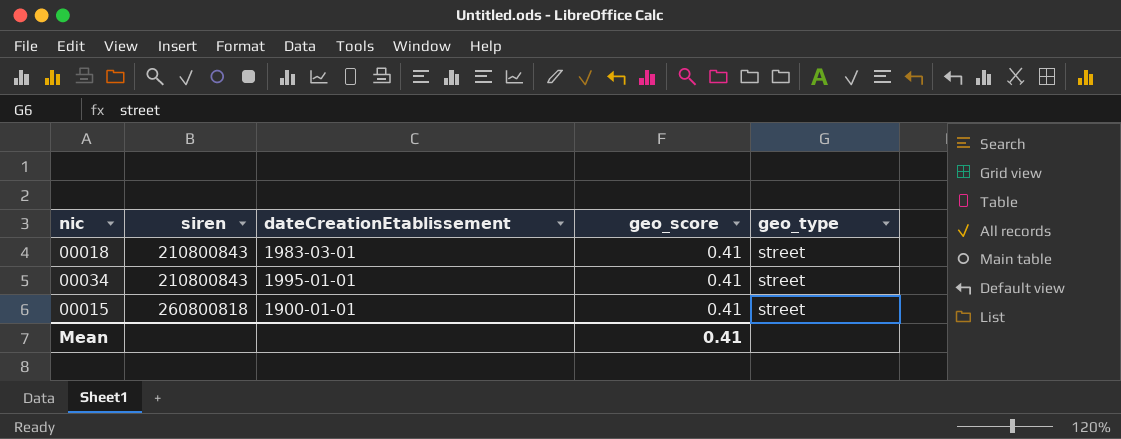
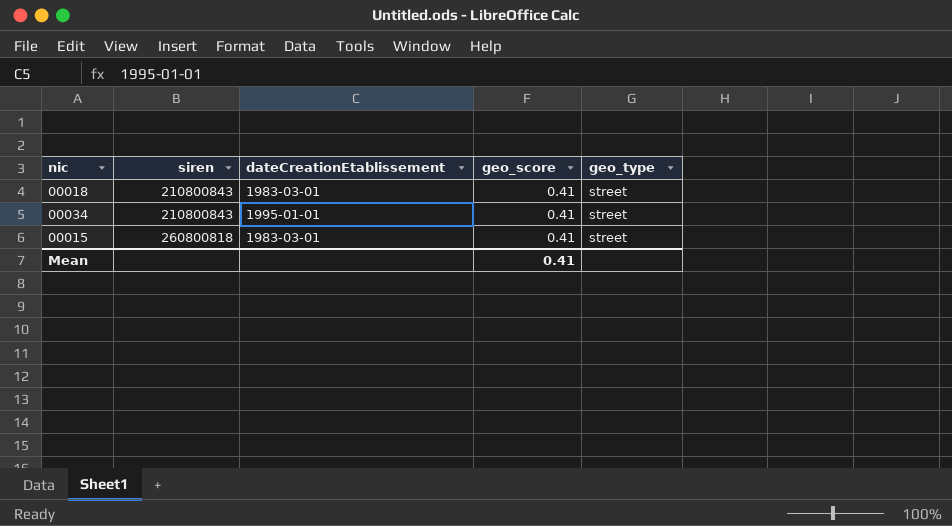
00015 | dateCreationEtablissement: 1900-01-01 -> 1983-03-01

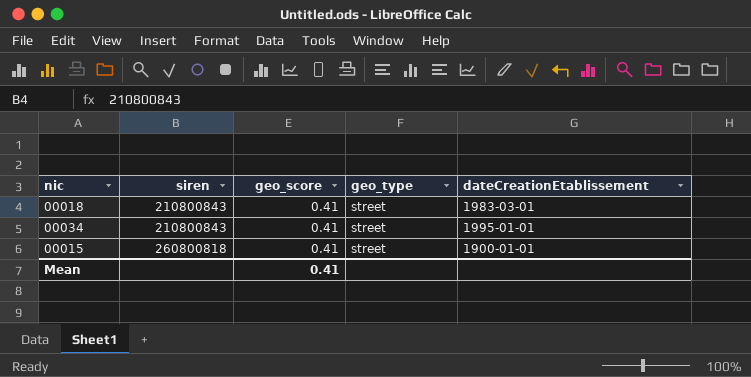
column dateCreationEtablissement | position: 3 -> 5
00015 | dateCreationEtablissement: 1983-03-01 -> 1900-01-01

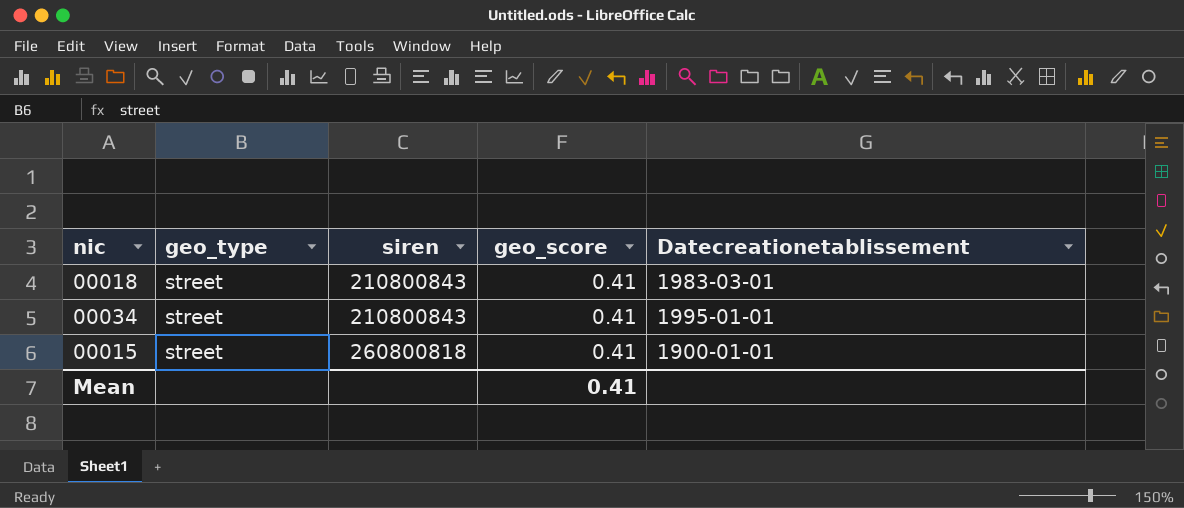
column geo_type | position: 4 -> 2
column name: dateCreationEtablissement -> Datecreationetablissement

